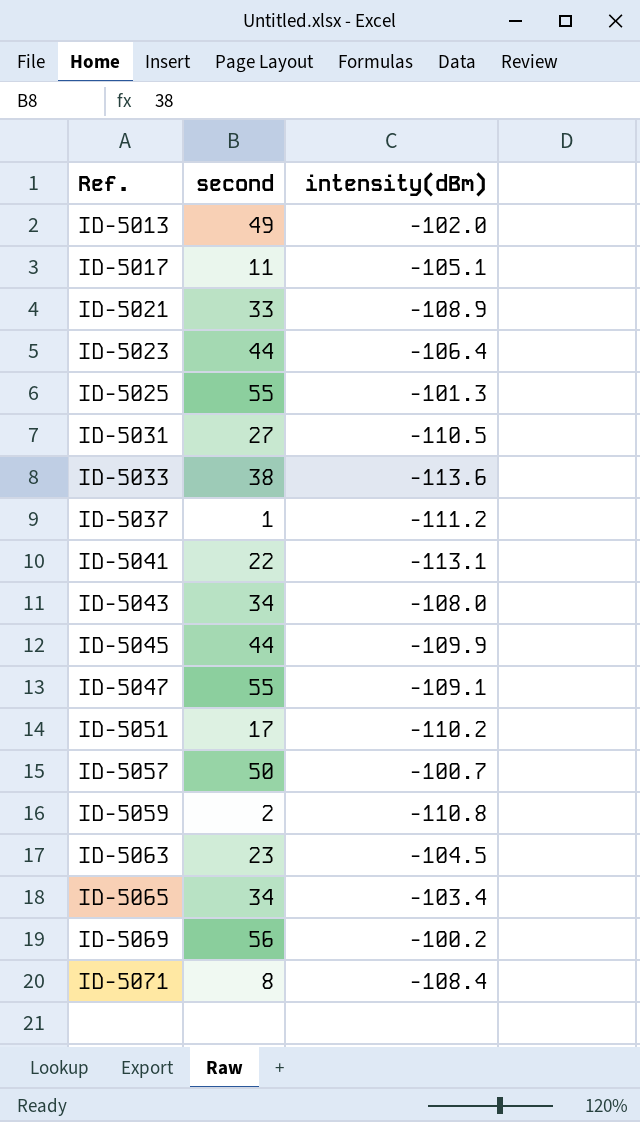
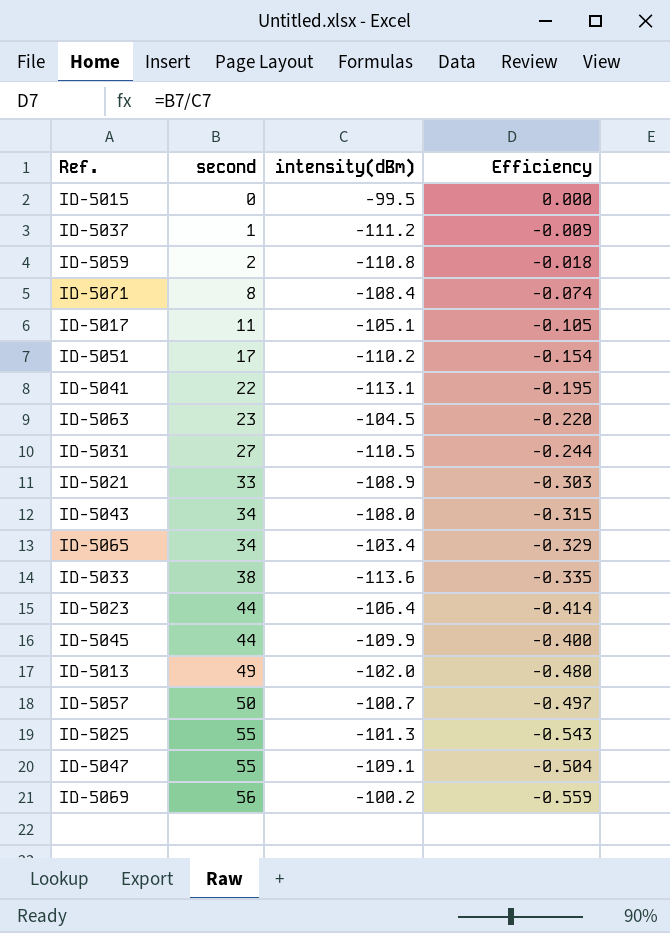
row order: Ref. ascending -> second ascending
column Efficiency | formula: none -> [second] / [intensity(dBm)]
row ID-5015: none -> 0 | -99.5 | 0.000

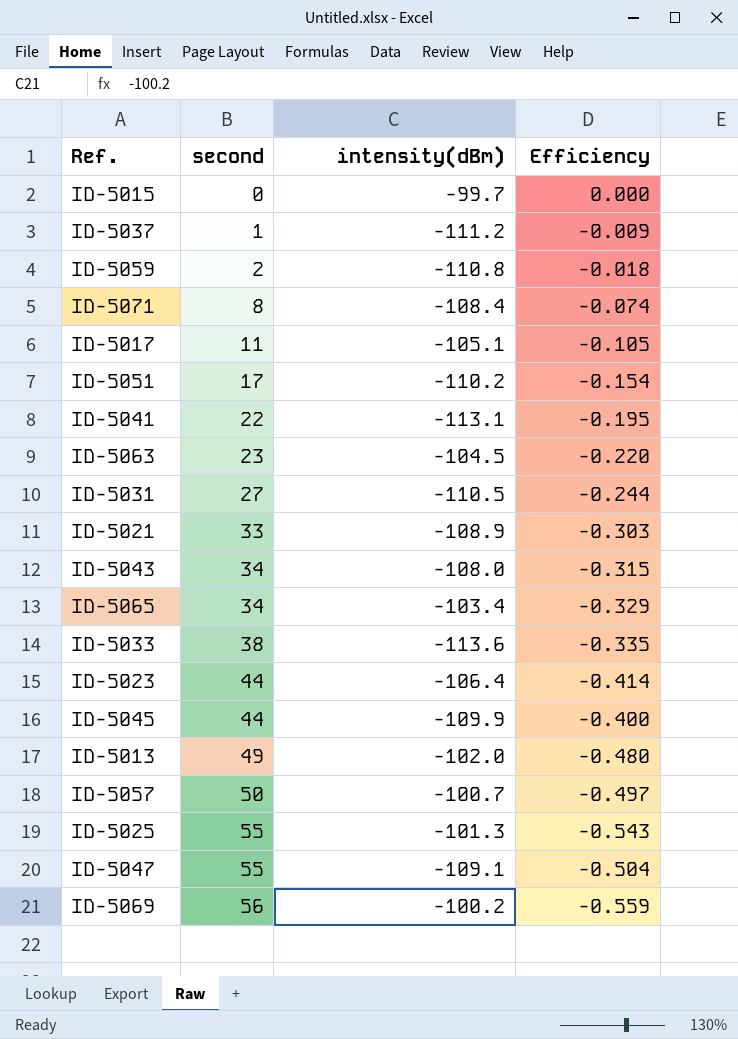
ID-5015 | intensity(dBm): -99.5 -> -99.7

